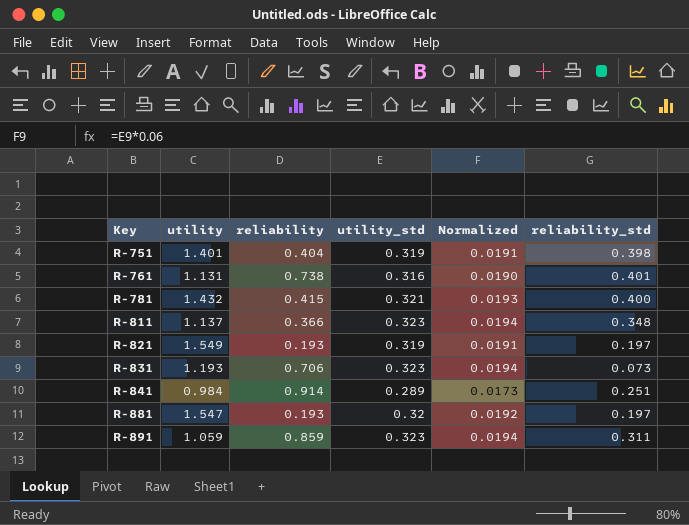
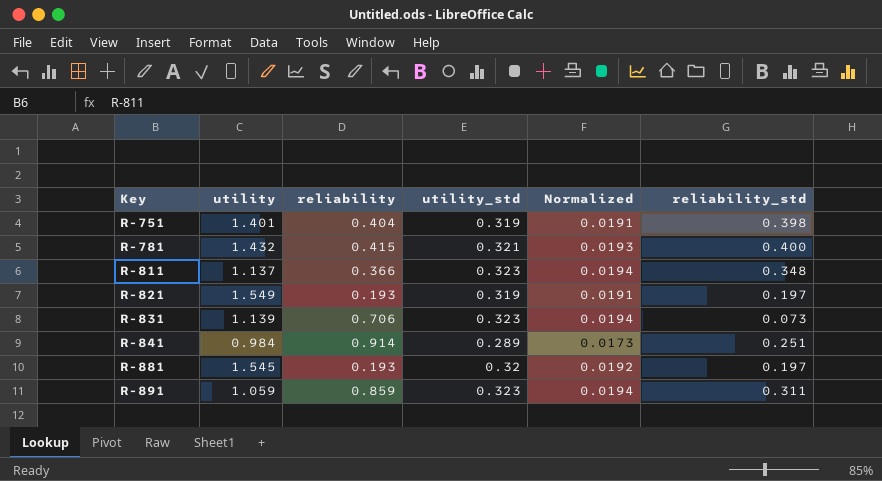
row R-761: 1.131 | 0.738 | 0.316 | 0.0190 | 0.401 -> none
R-831 | utility: 1.193 -> 1.139
R-881 | utility: 1.547 -> 1.545

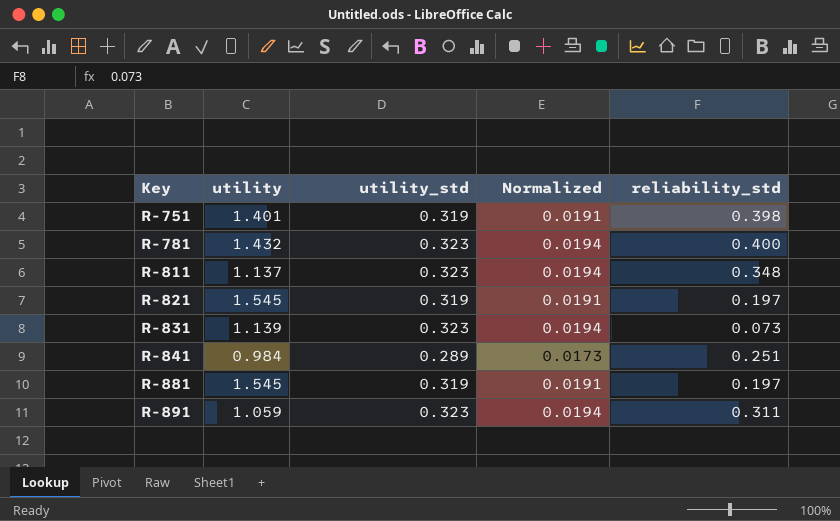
column reliability | position: 3 -> none
R-781 | utility_std: 0.321 -> 0.323
R-781 | Normalized: 0.0193 -> 0.0194
R-821 | utility: 1.549 -> 1.545
R-881 | utility_std: 0.32 -> 0.319
R-881 | Normalized: 0.0192 -> 0.0191

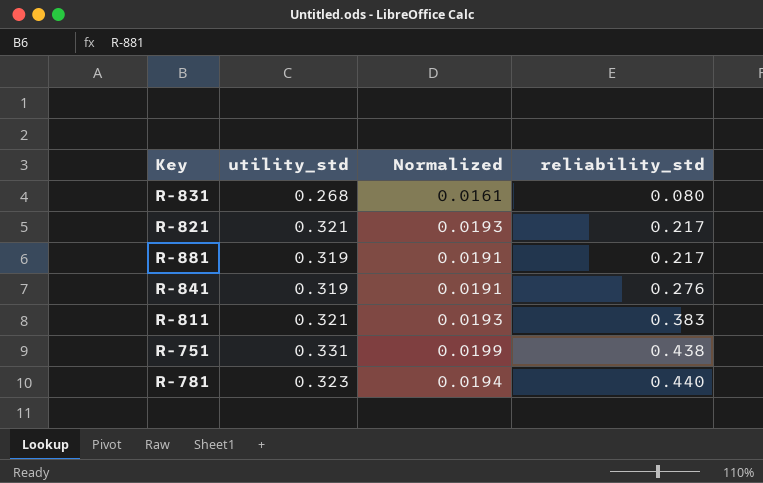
row order: Key ascending -> reliability_std ascending
column utility | position: 2 -> none
row R-891: 1.059 | 0.323 | 0.0194 | 0.311 -> none
R-831 | utility_std: 0.323 -> 0.268
R-831 | Normalized: 0.0194 -> 0.0161
R-831 | reliability_std: 0.073 -> 0.080
R-821 | utility_std: 0.319 -> 0.321
R-821 | Normalized: 0.0191 -> 0.0193
R-821 | reliability_std: 0.197 -> 0.217
R-881 | reliability_std: 0.197 -> 0.217
R-841 | utility_std: 0.289 -> 0.319
R-841 | Normalized: 0.0173 -> 0.0191
R-841 | reliability_std: 0.251 -> 0.276
R-811 | utility_std: 0.323 -> 0.321
R-811 | Normalized: 0.0194 -> 0.0193
R-811 | reliability_std: 0.348 -> 0.383
R-751 | utility_std: 0.319 -> 0.331
R-751 | Normalized: 0.0191 -> 0.0199
R-751 | reliability_std: 0.398 -> 0.438
R-781 | reliability_std: 0.400 -> 0.440

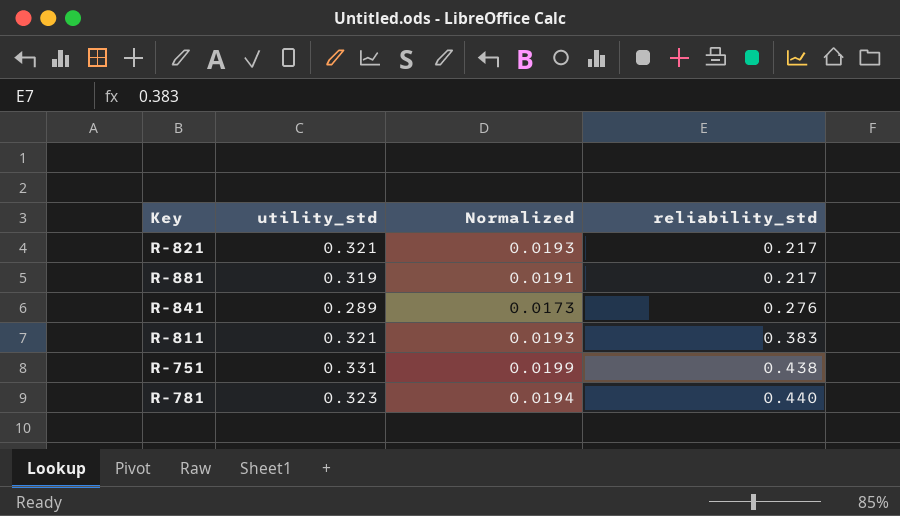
row R-831: 0.268 | 0.0161 | 0.080 -> none
R-841 | utility_std: 0.319 -> 0.289
R-841 | Normalized: 0.0191 -> 0.0173

